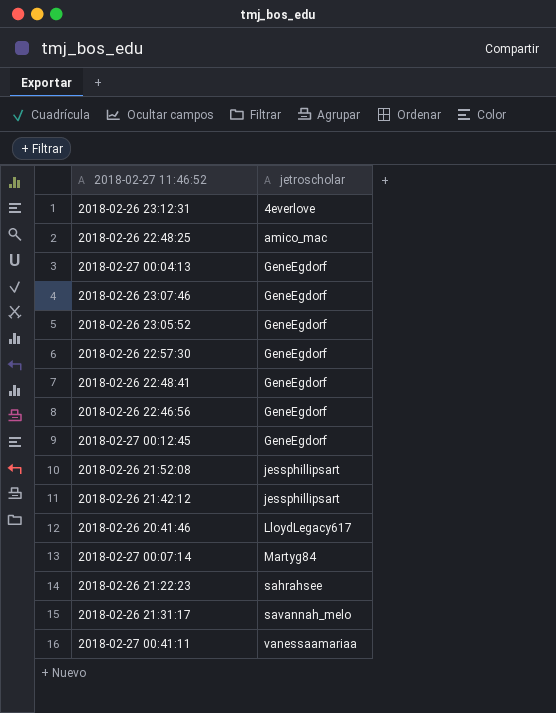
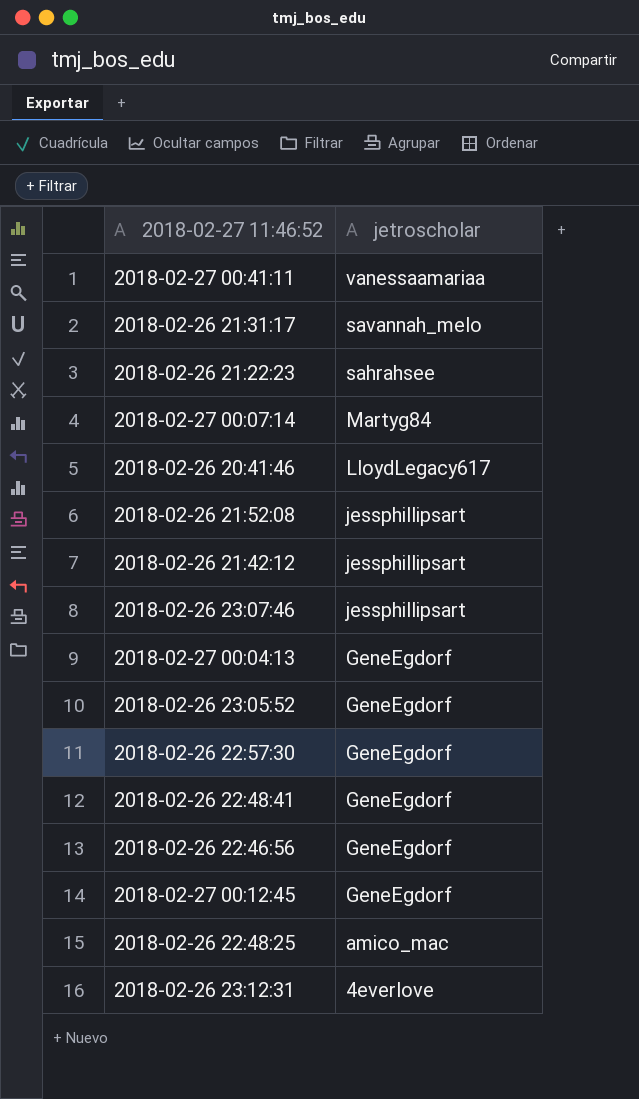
row order: jetroscholar ascending -> jetroscholar descending
2018-02-26 23:07:46 | jetroscholar: GeneEgdorf -> jessphillipsart

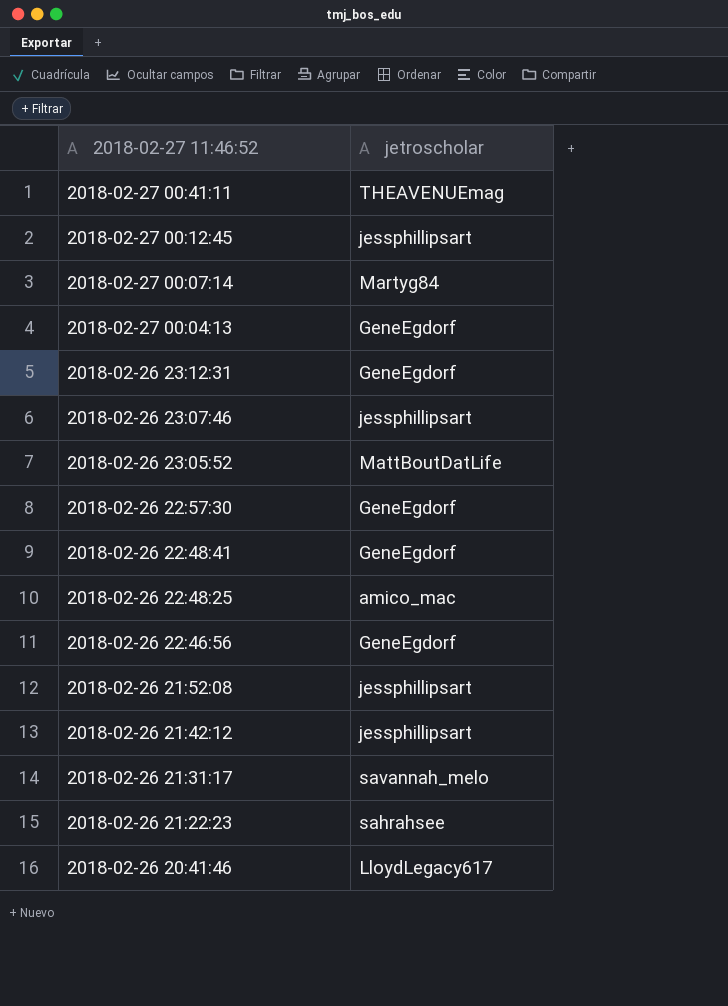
row order: jetroscholar descending -> 2018-02-27 11:46:52 descending
2018-02-27 00:41:11 | jetroscholar: vanessaamariaa -> THEAVENUEmag
2018-02-27 00:12:45 | jetroscholar: GeneEgdorf -> jessphillipsart
2018-02-26 23:12:31 | jetroscholar: 4everlove -> GeneEgdorf
2018-02-26 23:05:52 | jetroscholar: GeneEgdorf -> MattBoutDatLife

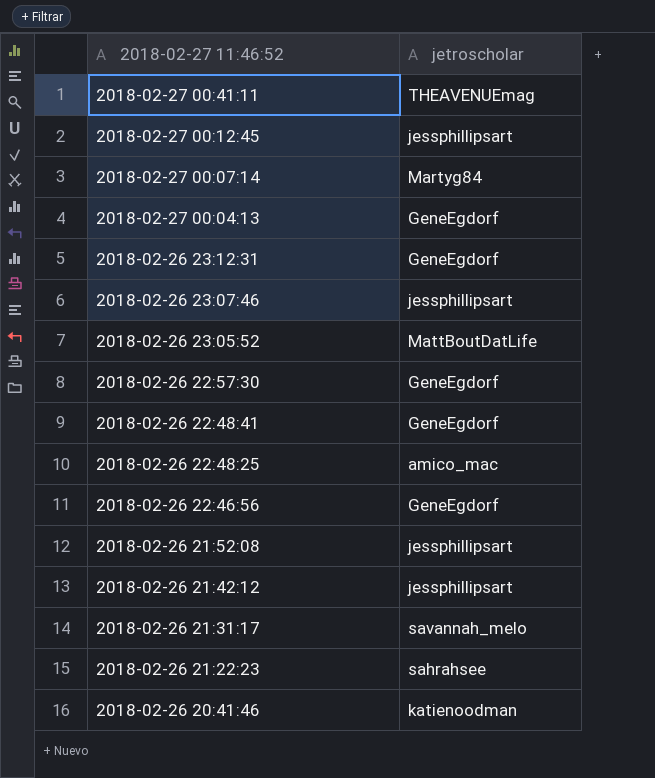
2018-02-26 20:41:46 | jetroscholar: LloydLegacy617 -> katienoodman

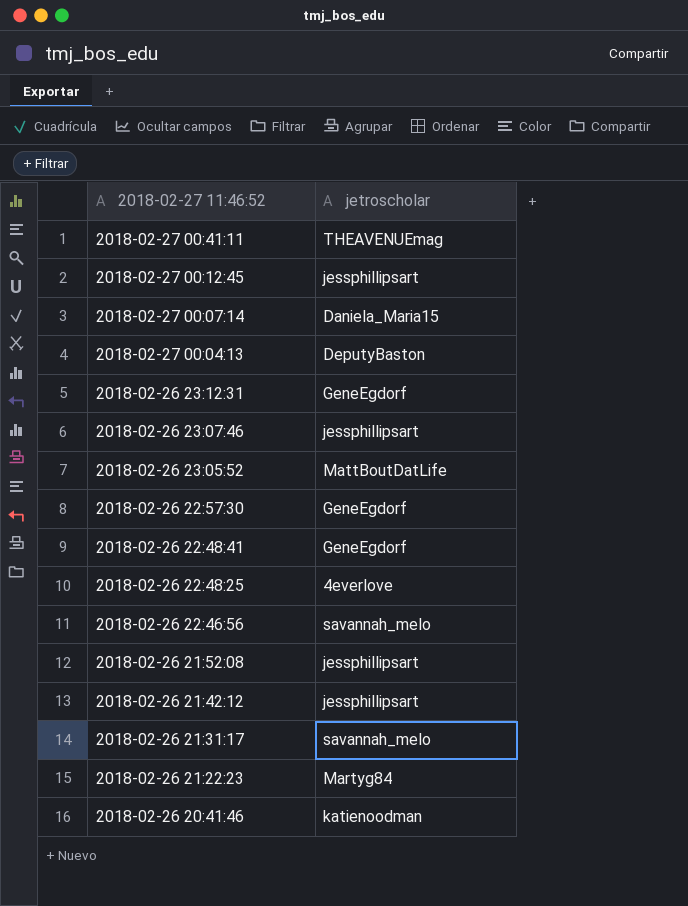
2018-02-27 00:07:14 | jetroscholar: Martyg84 -> Daniela_Maria15
2018-02-27 00:04:13 | jetroscholar: GeneEgdorf -> DeputyBaston
2018-02-26 22:48:25 | jetroscholar: amico_mac -> 4everlove
2018-02-26 22:46:56 | jetroscholar: GeneEgdorf -> savannah_melo
2018-02-26 21:22:23 | jetroscholar: sahrahsee -> Martyg84

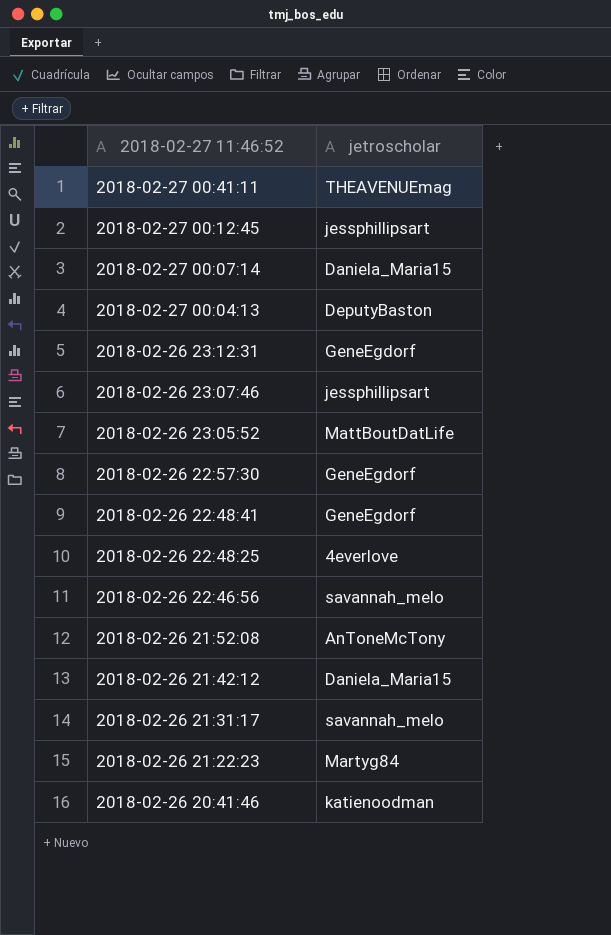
2018-02-26 21:52:08 | jetroscholar: jessphillipsart -> AnToneMcTony
2018-02-26 21:42:12 | jetroscholar: jessphillipsart -> Daniela_Maria15

